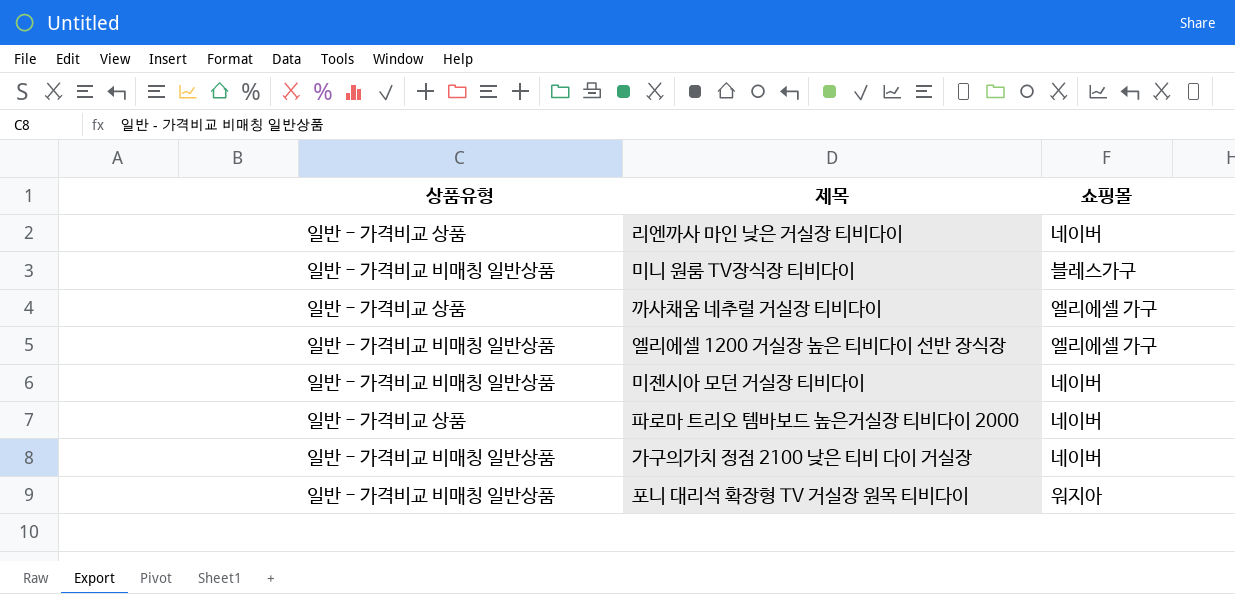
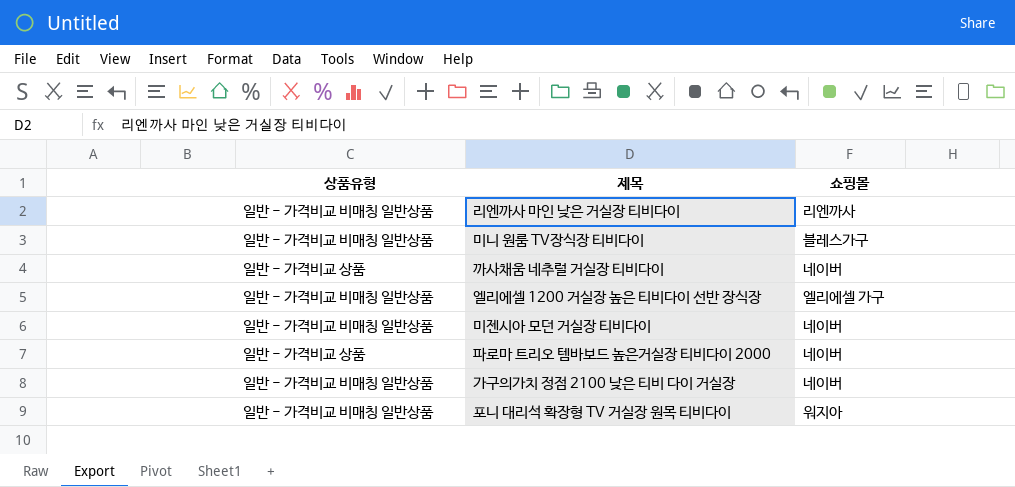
리엔까사 마인 낮은 거실장 티비다이 | 상품유형: 일반 - 가격비교 상품 -> 일반 - 가격비교 비매칭 일반상품
리엔까사 마인 낮은 거실장 티비다이 | 쇼핑몰: 네이버 -> 리엔까사
까사채움 네추럴 거실장 티비다이 | 쇼핑몰: 엘리에셀 가구 -> 네이버

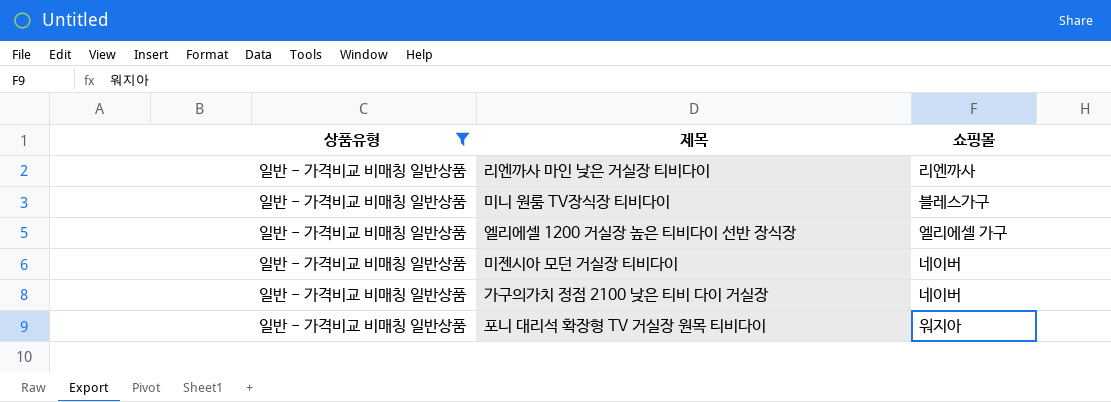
filter: none -> 상품유형 = 일반 - 가격비교 비매칭 일반상품

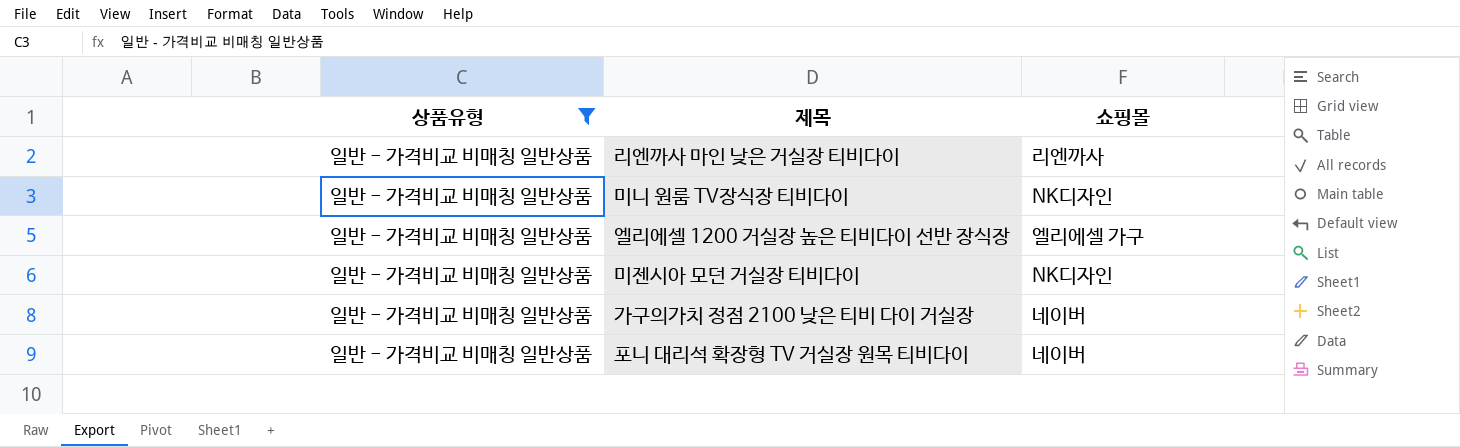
미니 원룸 TV장식장 티비다이 | 쇼핑몰: 블레스가구 -> NK디자인
미젠시아 모던 거실장 티비다이 | 쇼핑몰: 네이버 -> NK디자인
포니 대리석 확장형 TV 거실장 원목 티비다이 | 쇼핑몰: 워지아 -> 네이버

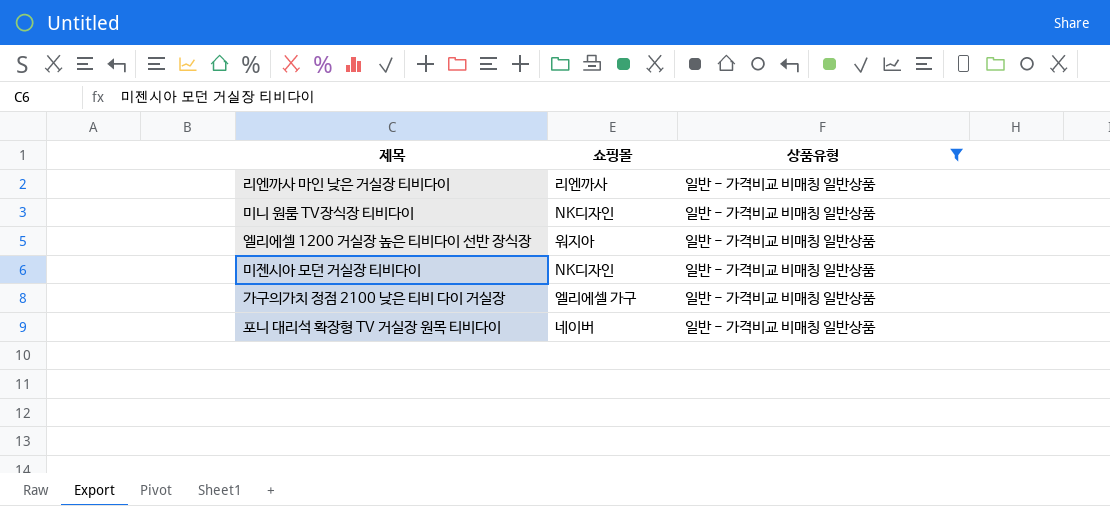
column 상품유형 | position: 1 -> 3
엘리에셀 1200 거실장 높은 티비다이 선반 장식장 | 쇼핑몰: 엘리에셀 가구 -> 워지아
가구의가치 정점 2100 낮은 티비 다이 거실장 | 쇼핑몰: 네이버 -> 엘리에셀 가구

